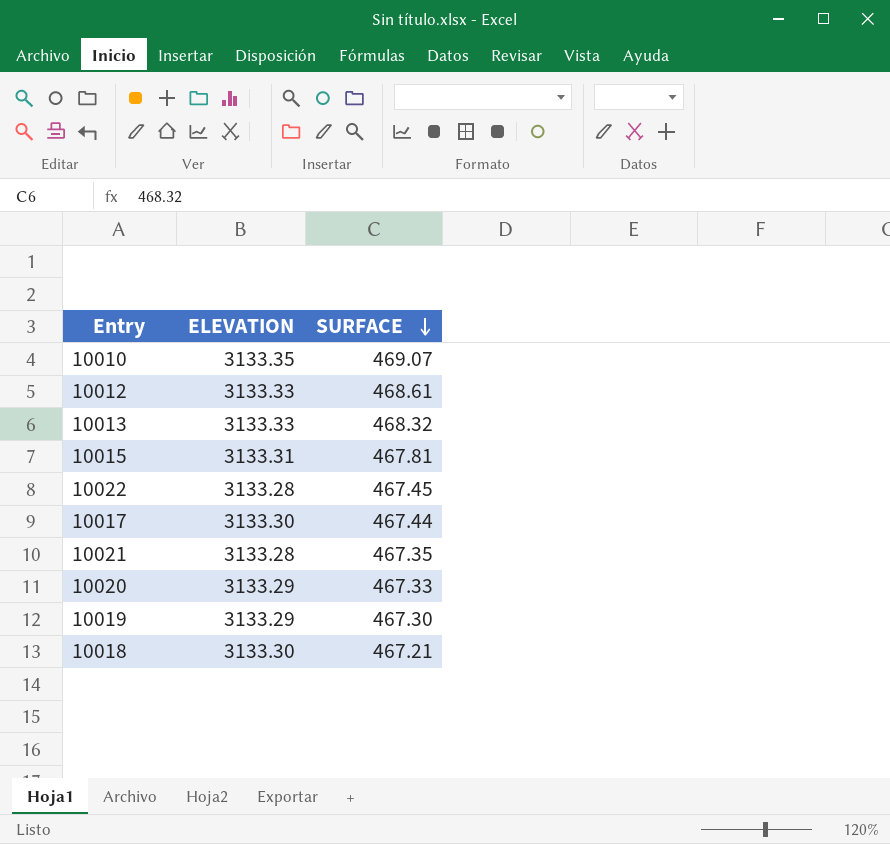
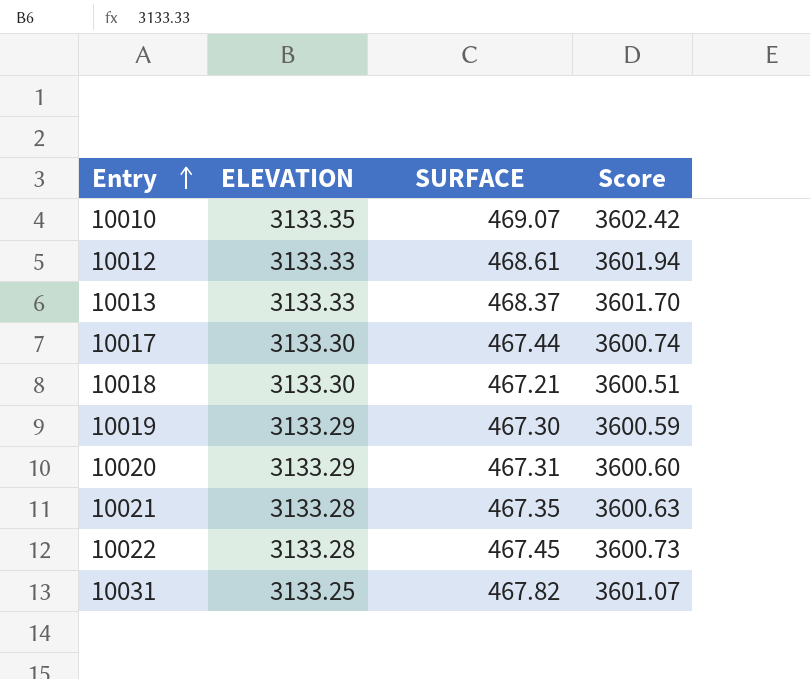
row order: SURFACE descending -> Entry ascending
column Score | formula: none -> [ELEVATION] + [SURFACE]
row 10015: 3133.31 | 467.81 -> none
10013 | SURFACE: 468.32 -> 468.37
10020 | SURFACE: 467.33 -> 467.31
row 10031: none -> 3133.25 | 467.82 | 3601.07

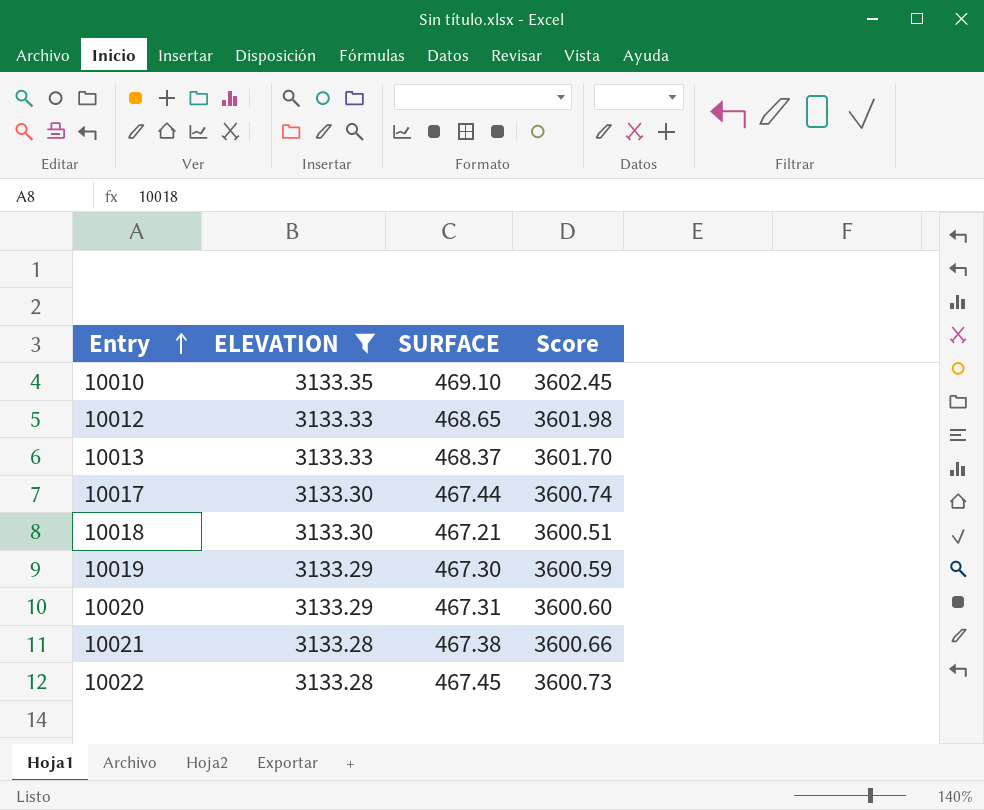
filter: none -> ELEVATION != 3133.25
10010 | SURFACE: 469.07 -> 469.10
10010 | Score: 3602.42 -> 3602.45
10012 | SURFACE: 468.61 -> 468.65
10012 | Score: 3601.94 -> 3601.98
10021 | SURFACE: 467.35 -> 467.38
10021 | Score: 3600.63 -> 3600.66

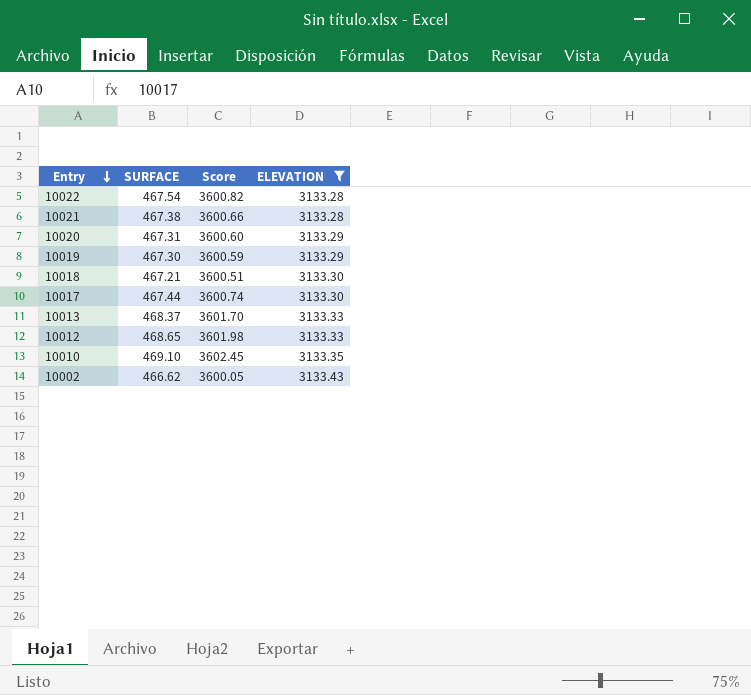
row order: Entry ascending -> Entry descending
column ELEVATION | position: 2 -> 4
10022 | SURFACE: 467.45 -> 467.54
10022 | Score: 3600.73 -> 3600.82
row 10002: none -> 466.62 | 3600.05 | 3133.43

